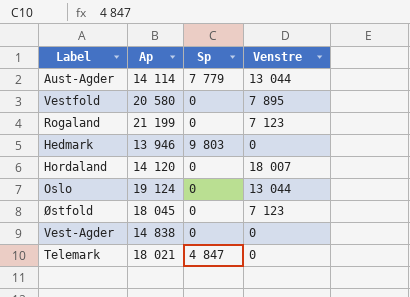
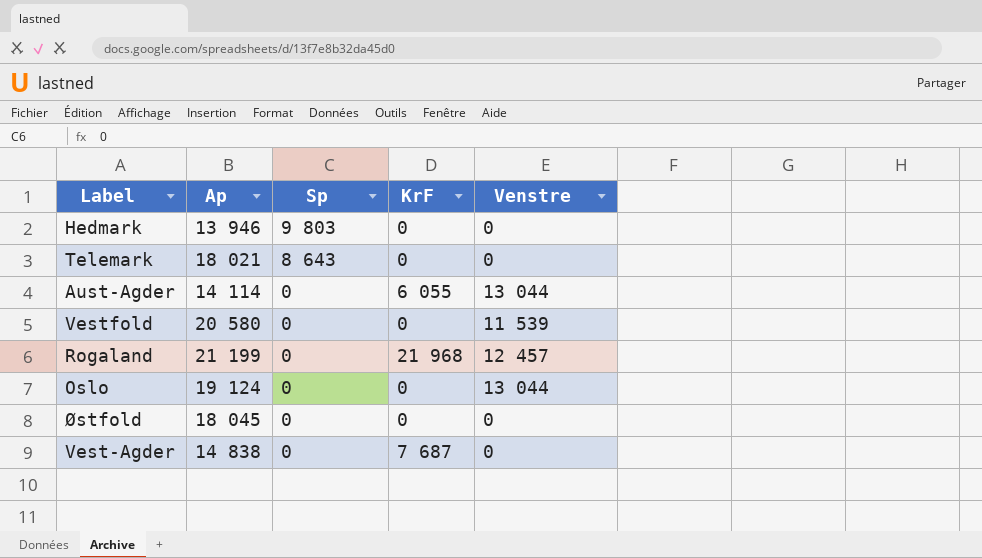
row order: none -> Sp descending
column KrF | position: none -> 4
row Hordaland: 14 120 | 0 | 18 007 -> none
Telemark | Sp: 4 847 -> 8 643
Aust-Agder | Sp: 7 779 -> 0
Vestfold | Venstre: 7 895 -> 11 539
Rogaland | Venstre: 7 123 -> 12 457
Østfold | Venstre: 7 123 -> 0

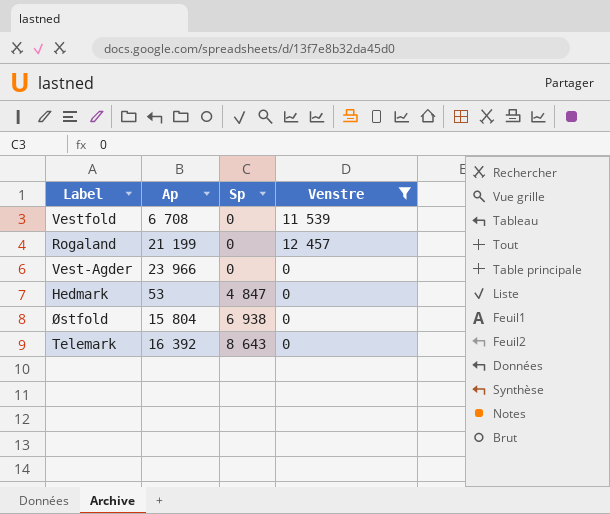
filter: none -> Venstre != 13 044
row order: Sp descending -> Sp ascending
column KrF | position: 4 -> none
Vestfold | Ap: 20 580 -> 6 708
Vest-Agder | Ap: 14 838 -> 23 966
Hedmark | Ap: 13 946 -> 53
Hedmark | Sp: 9 803 -> 4 847
Østfold | Ap: 18 045 -> 15 804
Østfold | Sp: 0 -> 6 938
Telemark | Ap: 18 021 -> 16 392

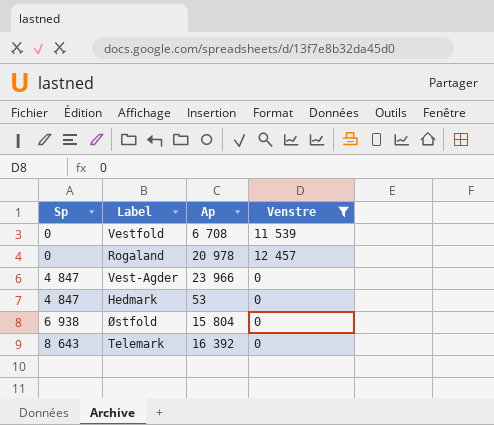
column Sp | position: 3 -> 1
Rogaland | Ap: 21 199 -> 20 978
Vest-Agder | Sp: 0 -> 4 847

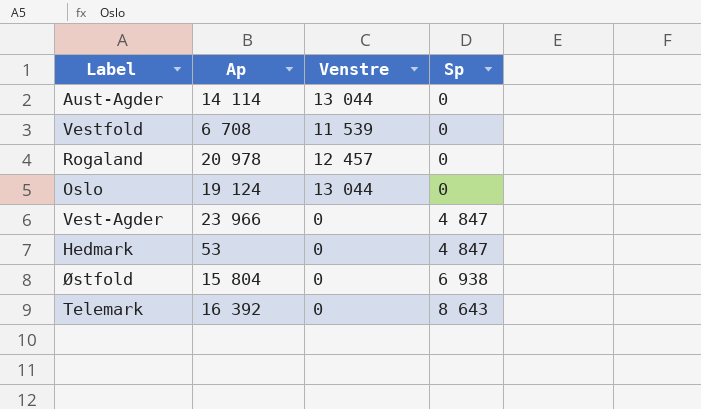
filter: Venstre != 13 044 -> none
column Sp | position: 1 -> 4

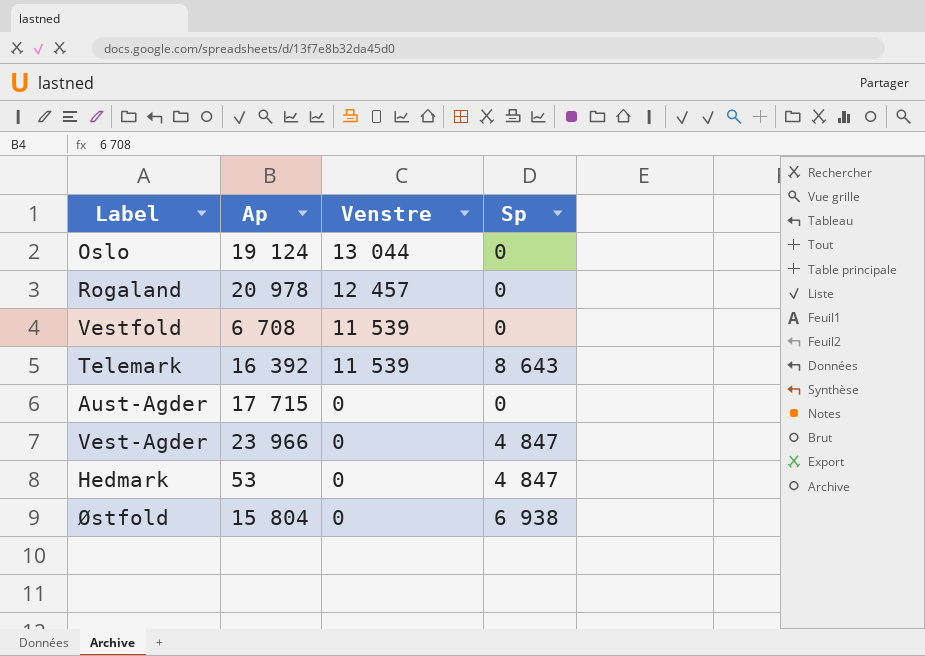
row order: Sp ascending -> Venstre descending
Telemark | Venstre: 0 -> 11 539
Aust-Agder | Ap: 14 114 -> 17 715
Aust-Agder | Venstre: 13 044 -> 0

